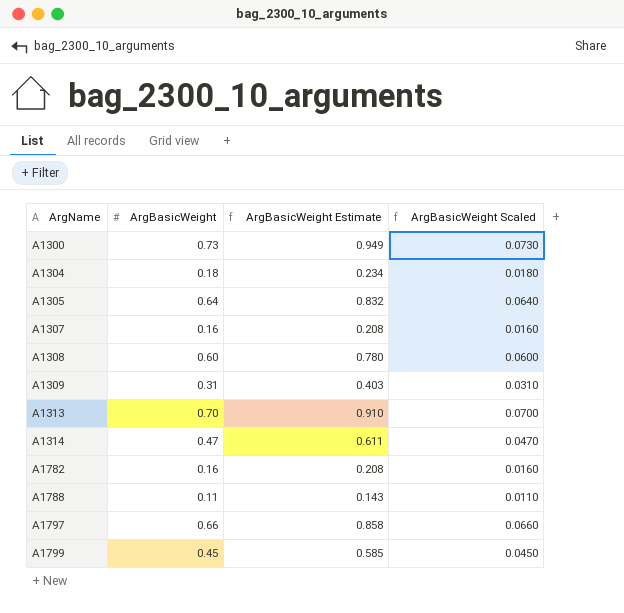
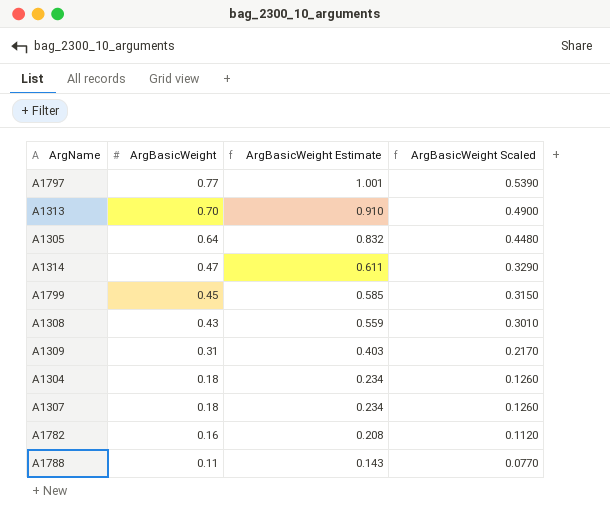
row order: ArgName ascending -> ArgBasicWeight descending
column ArgBasicWeight Scaled | formula: [ArgBasicWeight] * 0.1 -> [ArgBasicWeight] * 0.7
row A1300: 0.73 | 0.949 | 0.0730 -> none
A1797 | ArgBasicWeight: 0.66 -> 0.77
A1797 | ArgBasicWeight Estimate: 0.858 -> 1.001
A1308 | ArgBasicWeight: 0.60 -> 0.43
A1308 | ArgBasicWeight Estimate: 0.780 -> 0.559
A1307 | ArgBasicWeight: 0.16 -> 0.18
A1307 | ArgBasicWeight Estimate: 0.208 -> 0.234

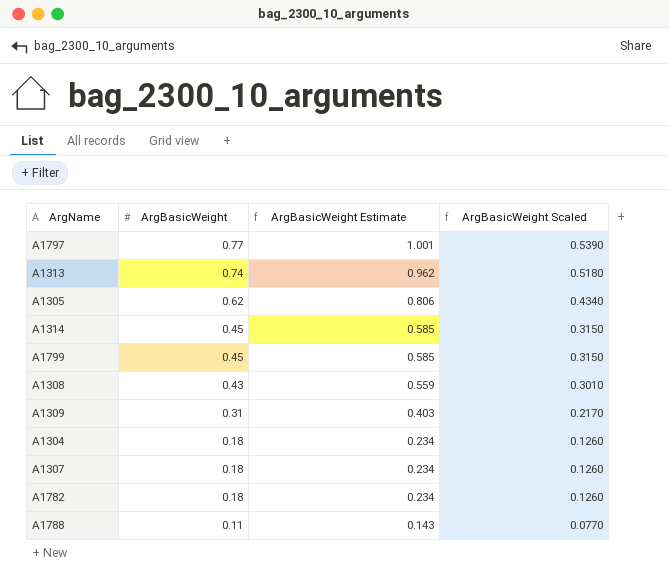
A1313 | ArgBasicWeight: 0.70 -> 0.74
A1313 | ArgBasicWeight Estimate: 0.910 -> 0.962
A1313 | ArgBasicWeight Scaled: 0.4900 -> 0.5180
A1305 | ArgBasicWeight: 0.64 -> 0.62
A1305 | ArgBasicWeight Estimate: 0.832 -> 0.806
A1305 | ArgBasicWeight Scaled: 0.4480 -> 0.4340
A1314 | ArgBasicWeight: 0.47 -> 0.45
A1314 | ArgBasicWeight Estimate: 0.611 -> 0.585
A1314 | ArgBasicWeight Scaled: 0.3290 -> 0.3150
A1782 | ArgBasicWeight: 0.16 -> 0.18
A1782 | ArgBasicWeight Estimate: 0.208 -> 0.234
A1782 | ArgBasicWeight Scaled: 0.1120 -> 0.1260

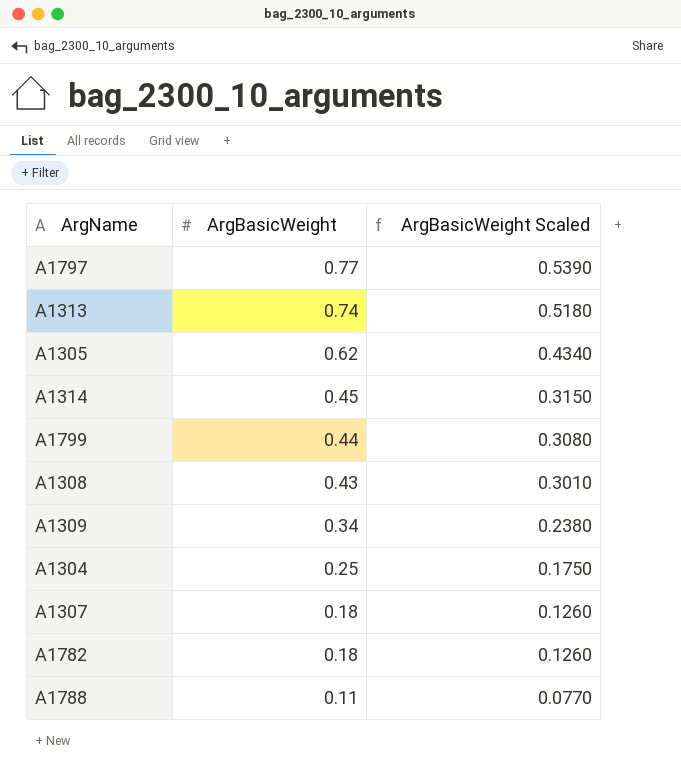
column ArgBasicWeight Estimate | formula: [ArgBasicWeight] * 1.3 -> none
A1799 | ArgBasicWeight: 0.45 -> 0.44
A1799 | ArgBasicWeight Scaled: 0.3150 -> 0.3080
A1309 | ArgBasicWeight: 0.31 -> 0.34
A1309 | ArgBasicWeight Scaled: 0.2170 -> 0.2380
A1304 | ArgBasicWeight: 0.18 -> 0.25
A1304 | ArgBasicWeight Scaled: 0.1260 -> 0.1750

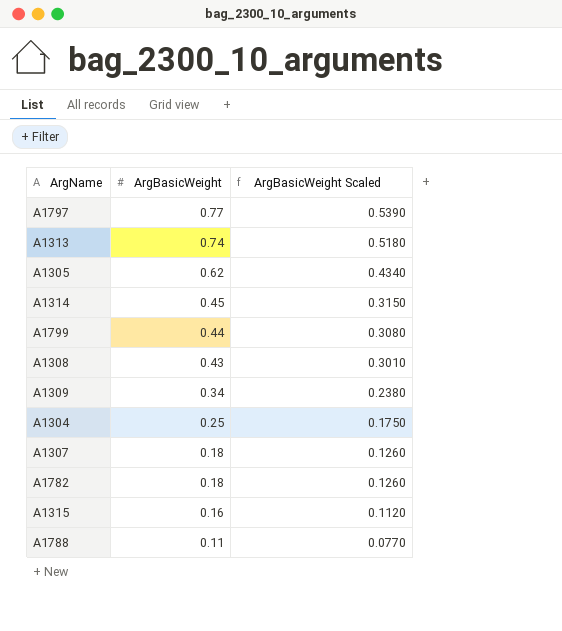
row A1315: none -> 0.16 | 0.1120

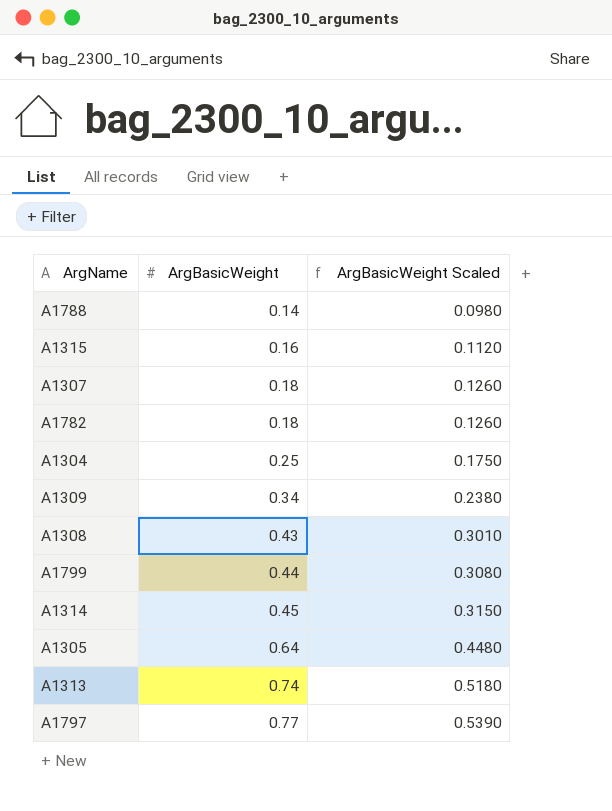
row order: ArgBasicWeight descending -> ArgBasicWeight ascending
A1788 | ArgBasicWeight: 0.11 -> 0.14
A1788 | ArgBasicWeight Scaled: 0.0770 -> 0.0980
A1305 | ArgBasicWeight: 0.62 -> 0.64
A1305 | ArgBasicWeight Scaled: 0.4340 -> 0.4480

